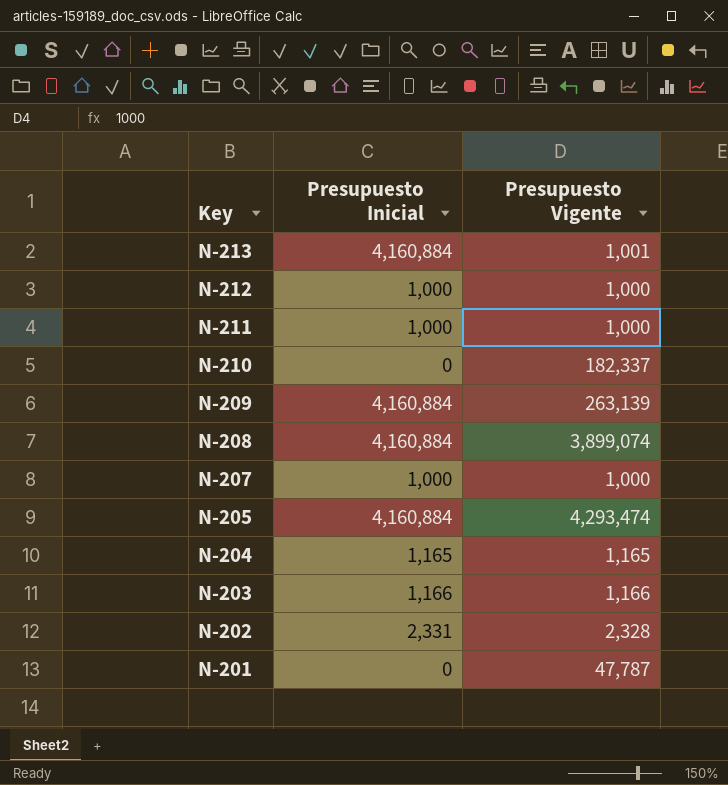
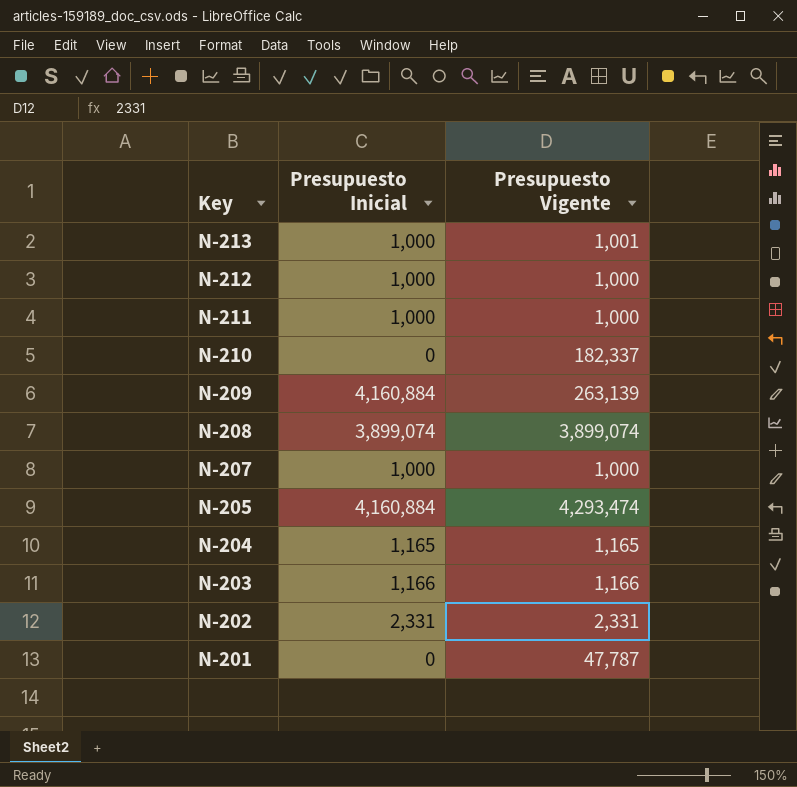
N-213 | Presupuesto Inicial: 4,160,884 -> 1,000
N-208 | Presupuesto Inicial: 4,160,884 -> 3,899,074
N-202 | Presupuesto Vigente: 2,328 -> 2,331

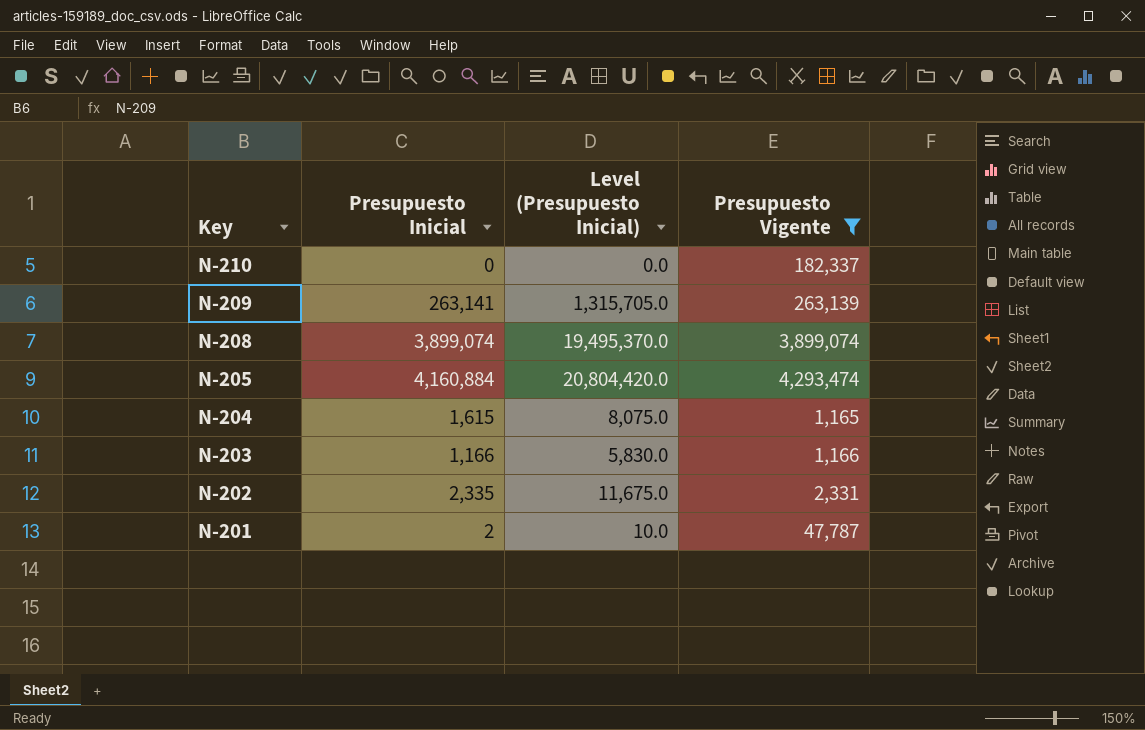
filter: none -> Presupuesto Vigente >= 1,165
column Level (Presupuesto Inicial) | formula: none -> [Presupuesto Inicial] * 5
N-209 | Presupuesto Inicial: 4,160,884 -> 263,141
N-204 | Presupuesto Inicial: 1,165 -> 1,615
N-202 | Presupuesto Inicial: 2,331 -> 2,335
N-201 | Presupuesto Inicial: 0 -> 2

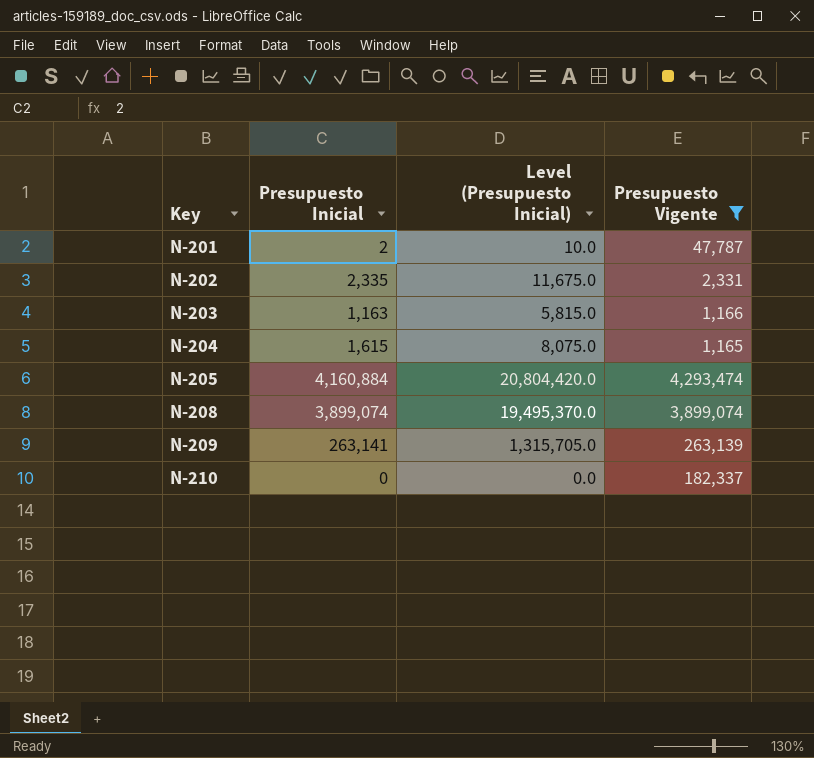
row order: Key descending -> Key ascending
N-203 | Presupuesto Inicial: 1,166 -> 1,163
N-203 | Level (Presupuesto Inicial): 5,830.0 -> 5,815.0

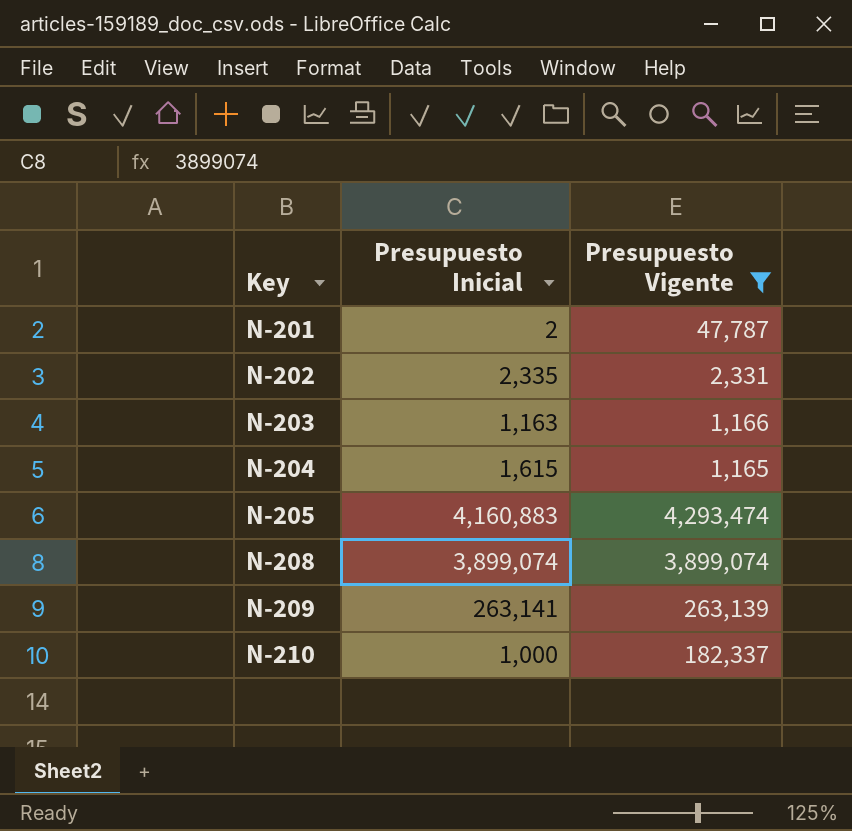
column Level (Presupuesto Inicial) | formula: [Presupuesto Inicial] * 5 -> none
N-205 | Presupuesto Inicial: 4,160,884 -> 4,160,883
N-210 | Presupuesto Inicial: 0 -> 1,000

